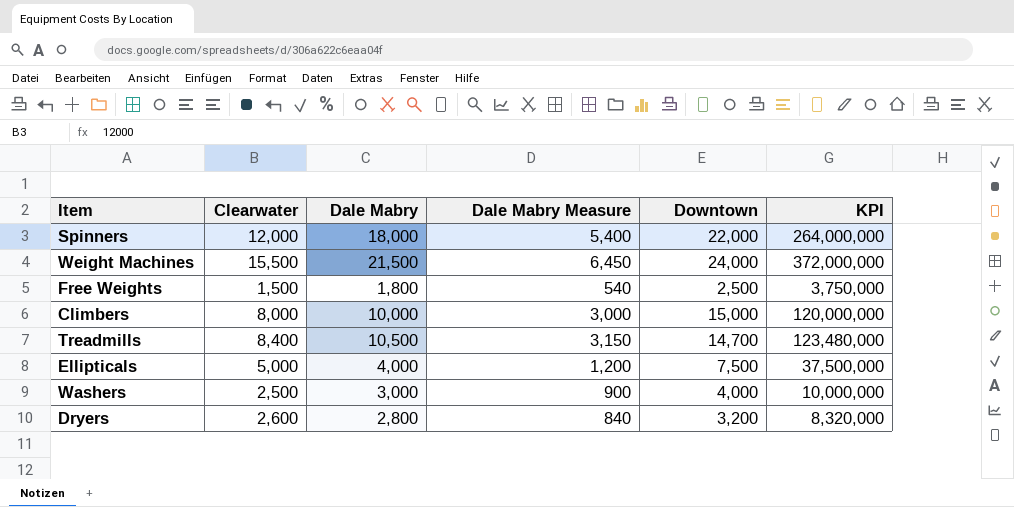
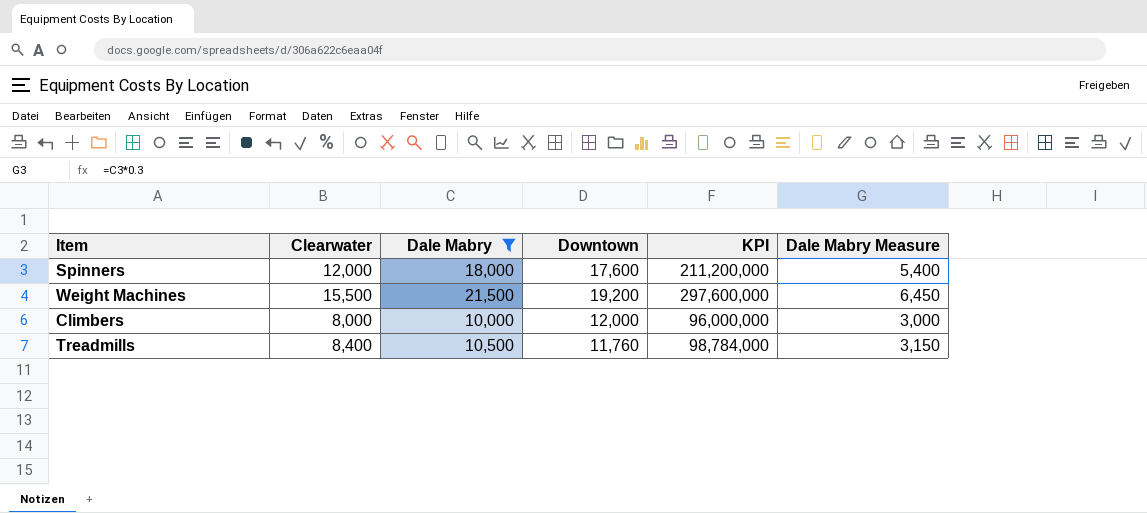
filter: none -> Dale Mabry >= 10,000
column Dale Mabry Measure | position: 4 -> 6
Spinners | Downtown: 22,000 -> 17,600
Spinners | KPI: 264,000,000 -> 211,200,000
Weight Machines | Downtown: 24,000 -> 19,200
Weight Machines | KPI: 372,000,000 -> 297,600,000
Climbers | Downtown: 15,000 -> 12,000
Climbers | KPI: 120,000,000 -> 96,000,000
Treadmills | Downtown: 14,700 -> 11,760
Treadmills | KPI: 123,480,000 -> 98,784,000

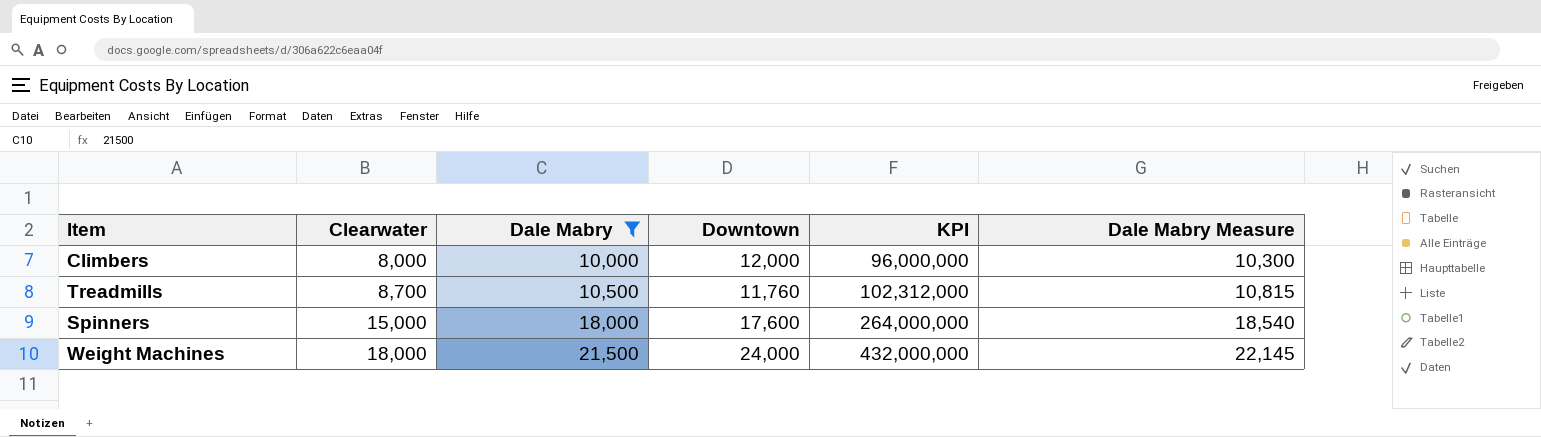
row order: none -> Clearwater ascending
column Dale Mabry Measure | formula: [Dale Mabry] * 0.3 -> [Dale Mabry] * 1.03
Treadmills | Clearwater: 8,400 -> 8,700
Treadmills | KPI: 98,784,000 -> 102,312,000
Spinners | Clearwater: 12,000 -> 15,000
Spinners | KPI: 211,200,000 -> 264,000,000
Weight Machines | Clearwater: 15,500 -> 18,000
Weight Machines | Downtown: 19,200 -> 24,000
Weight Machines | KPI: 297,600,000 -> 432,000,000

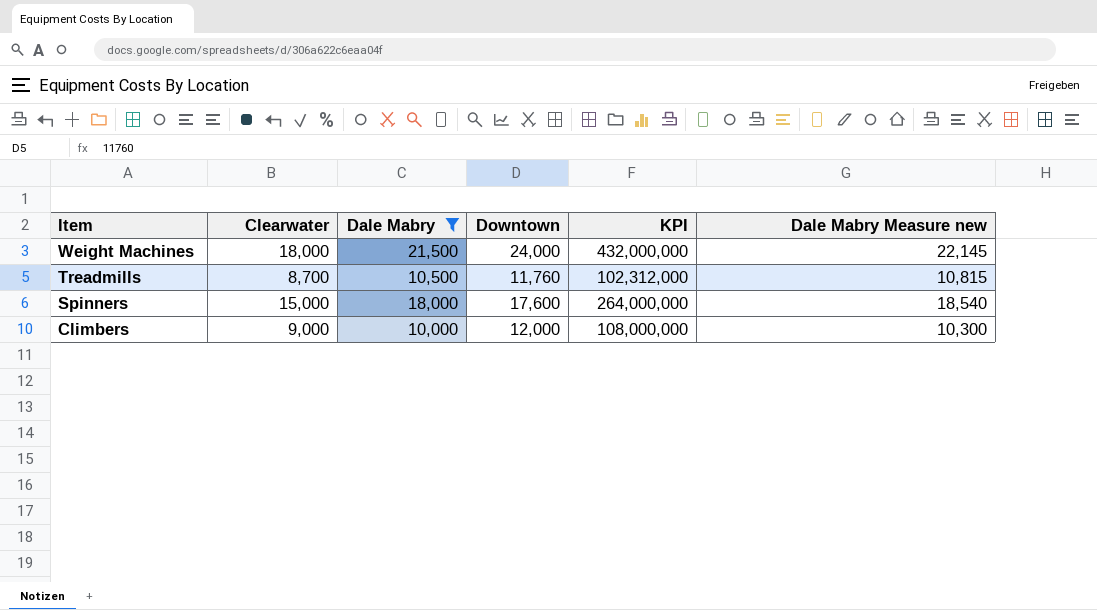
row order: Clearwater ascending -> Item descending
column name: Dale Mabry Measure -> Dale Mabry Measure new
Climbers | Clearwater: 8,000 -> 9,000
Climbers | KPI: 96,000,000 -> 108,000,000

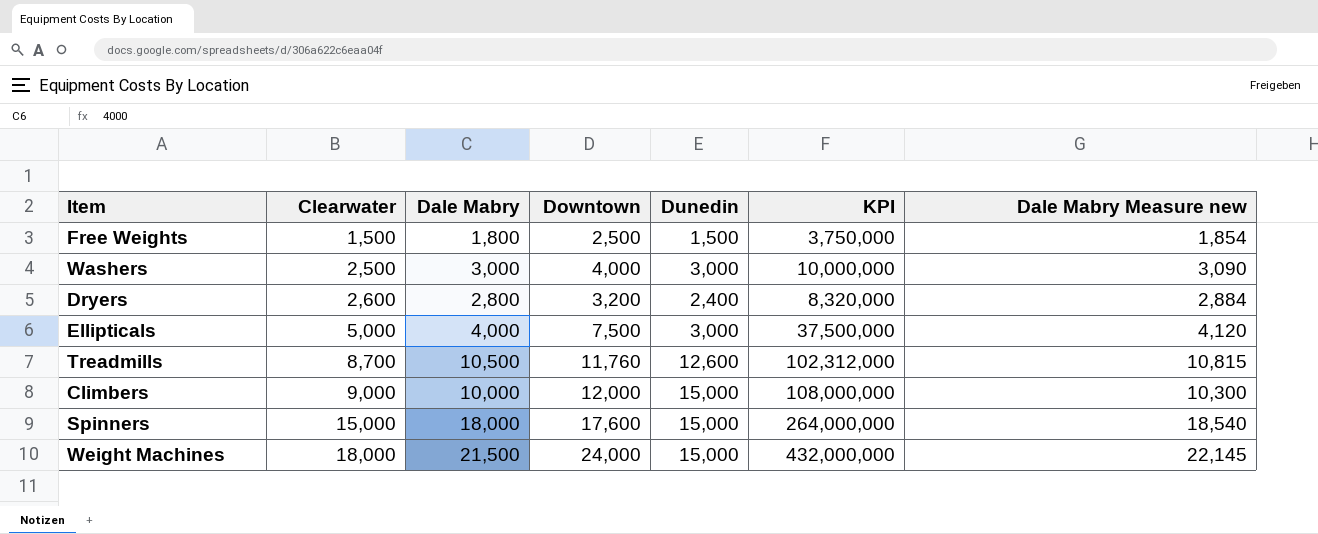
filter: Dale Mabry >= 10,000 -> none
row order: Item descending -> Clearwater ascending
column Dunedin | position: none -> 5

